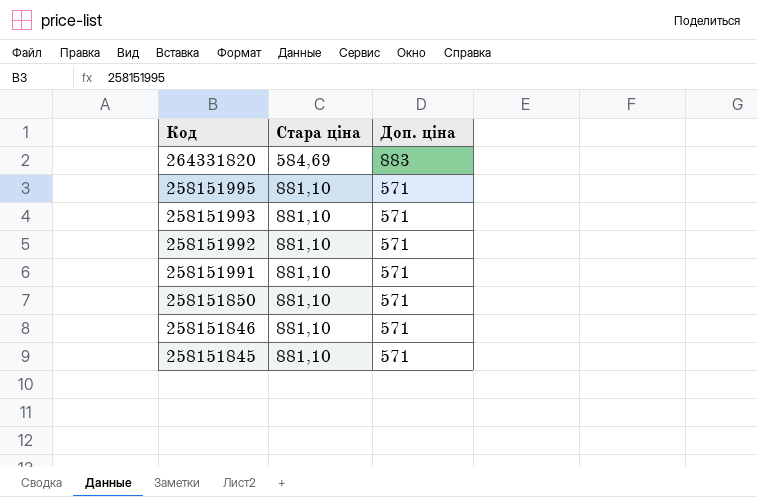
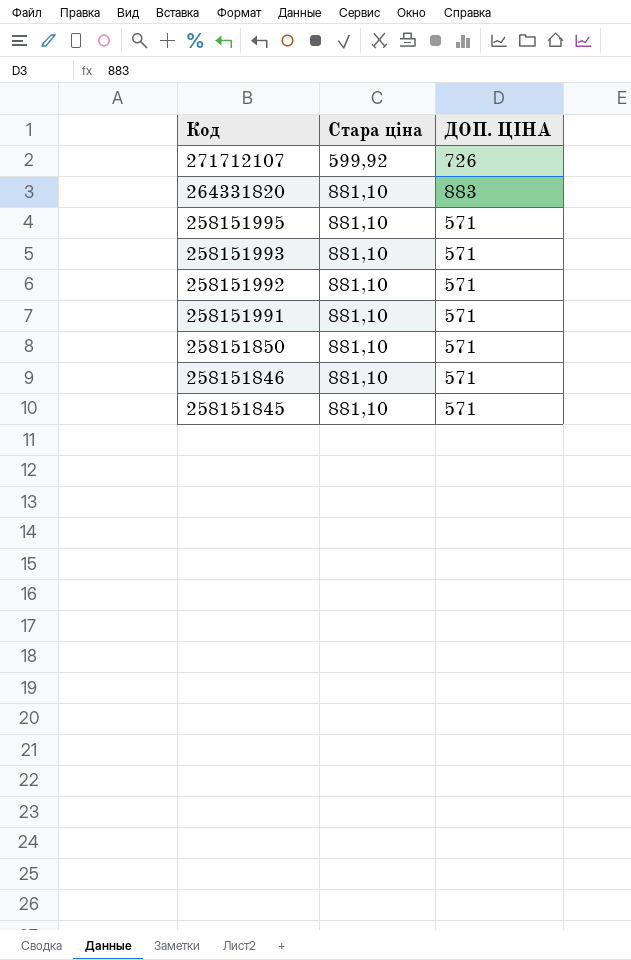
column name: Доп. ціна -> ДОП. ЦІНА
row 271712107: none -> 599,92 | 726
264331820 | Стара ціна: 584,69 -> 881,10

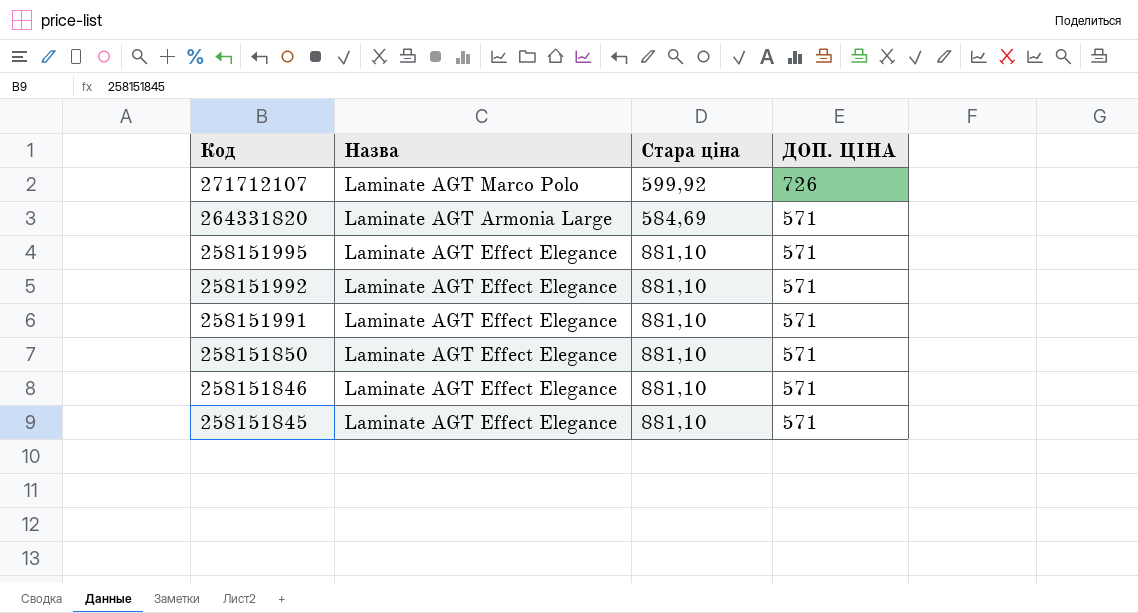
column Назва | position: none -> 2
row 258151993: 881,10 | 571 -> none
264331820 | Стара ціна: 881,10 -> 584,69
264331820 | ДОП. ЦІНА: 883 -> 571

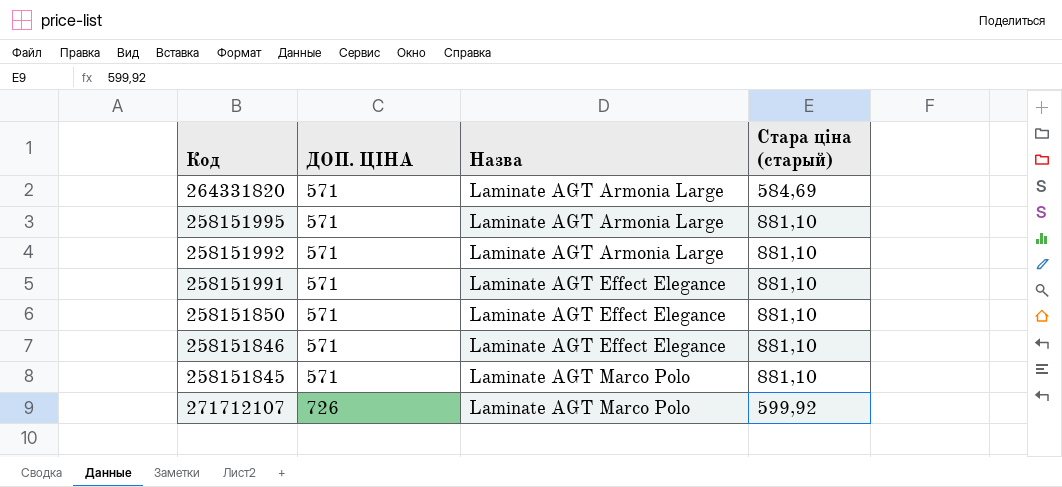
row order: Код descending -> ДОП. ЦІНА ascending
column ДОП. ЦІНА | position: 4 -> 2
column name: Стара ціна -> Стара ціна (старый)
258151995 | Назва: Laminate AGT Effect Elegance -> Laminate AGT Armonia Large
258151992 | Назва: Laminate AGT Effect Elegance -> Laminate AGT Armonia Large
258151845 | Назва: Laminate AGT Effect Elegance -> Laminate AGT Marco Polo

